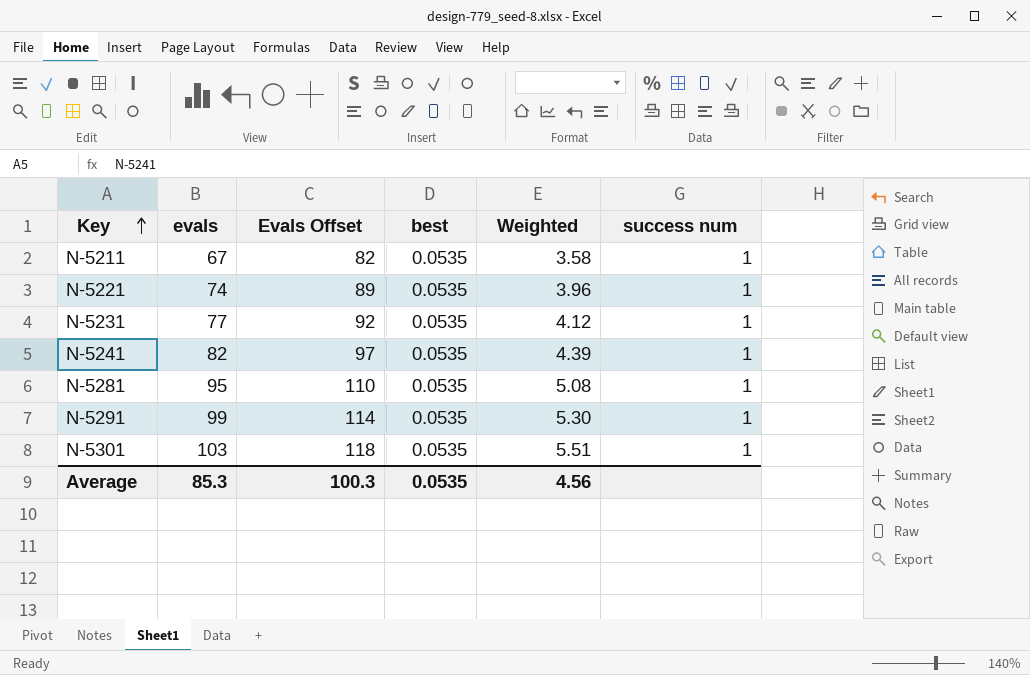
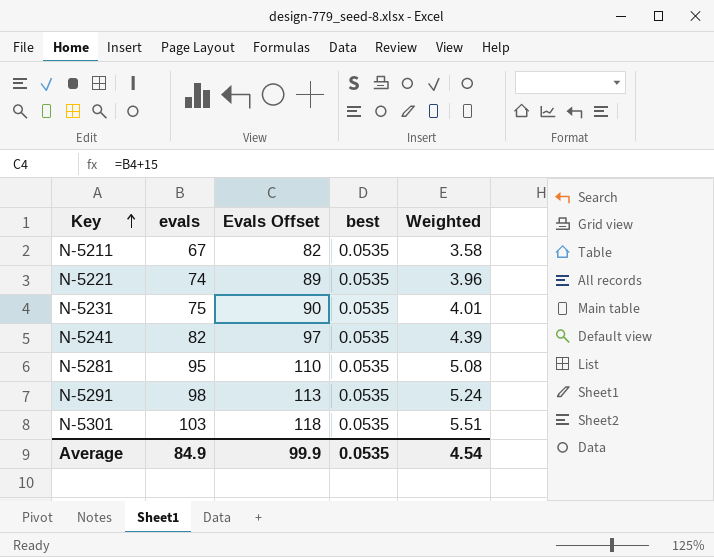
column success num | position: 6 -> none
N-5231 | evals: 77 -> 75
N-5231 | Evals Offset: 92 -> 90
N-5231 | Weighted: 4.12 -> 4.01
N-5291 | evals: 99 -> 98
N-5291 | Evals Offset: 114 -> 113
N-5291 | Weighted: 5.30 -> 5.24
Average | evals: 85.3 -> 84.9
Average | Evals Offset: 100.3 -> 99.9
Average | Weighted: 4.56 -> 4.54

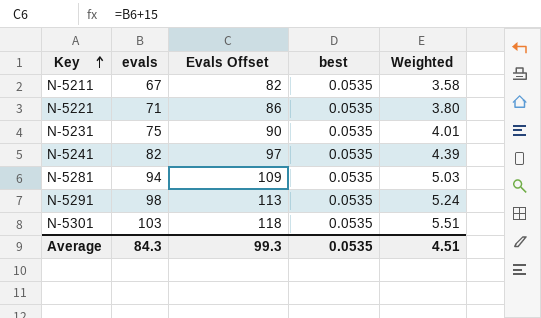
N-5221 | evals: 74 -> 71
N-5221 | Evals Offset: 89 -> 86
N-5221 | Weighted: 3.96 -> 3.80
N-5281 | evals: 95 -> 94
N-5281 | Evals Offset: 110 -> 109
N-5281 | Weighted: 5.08 -> 5.03
Average | evals: 84.9 -> 84.3
Average | Evals Offset: 99.9 -> 99.3
Average | Weighted: 4.54 -> 4.51

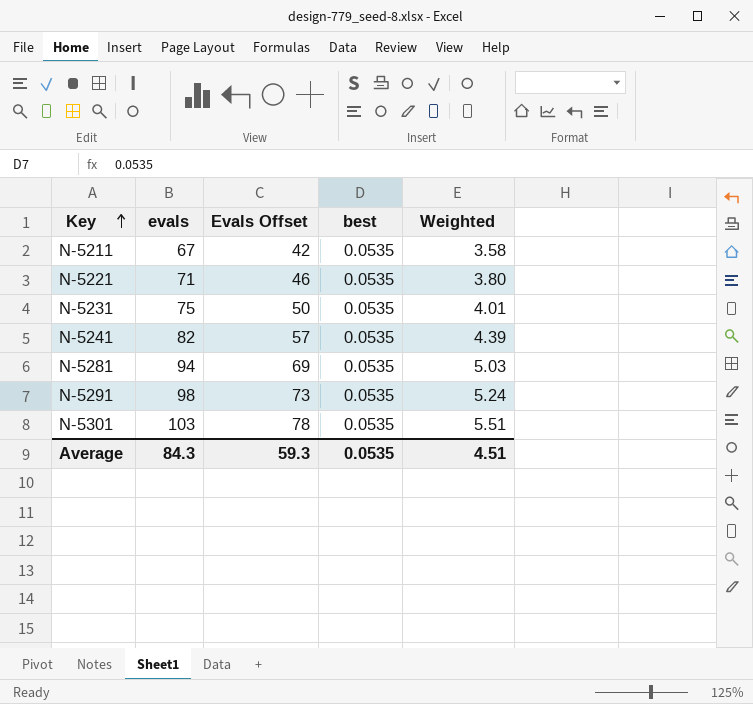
column Evals Offset | formula: [evals] + 15 -> [evals] - 25
Average | Evals Offset: 99.3 -> 59.3

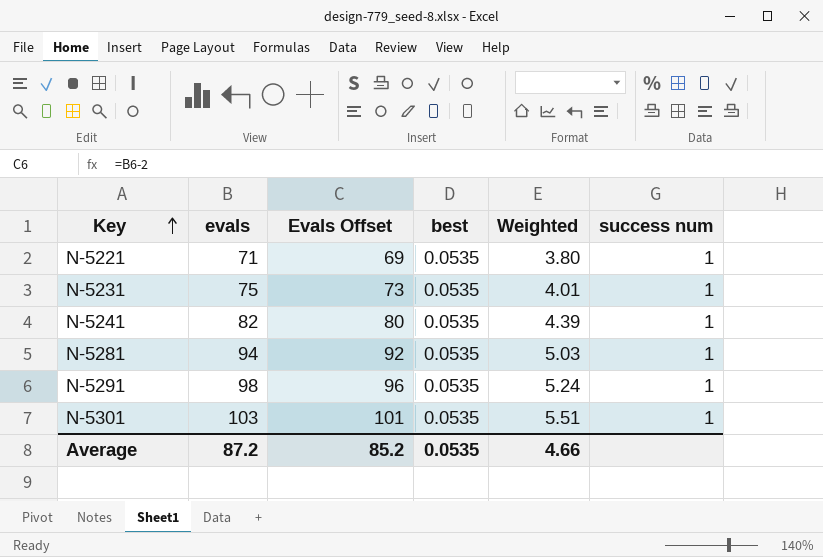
column Evals Offset | formula: [evals] - 25 -> [evals] - 2
column success num | position: none -> 6
row N-5211: 67 | 42 | 0.0535 | 3.58 -> none
Average | evals: 84.3 -> 87.2
Average | Evals Offset: 59.3 -> 85.2
Average | Weighted: 4.51 -> 4.66

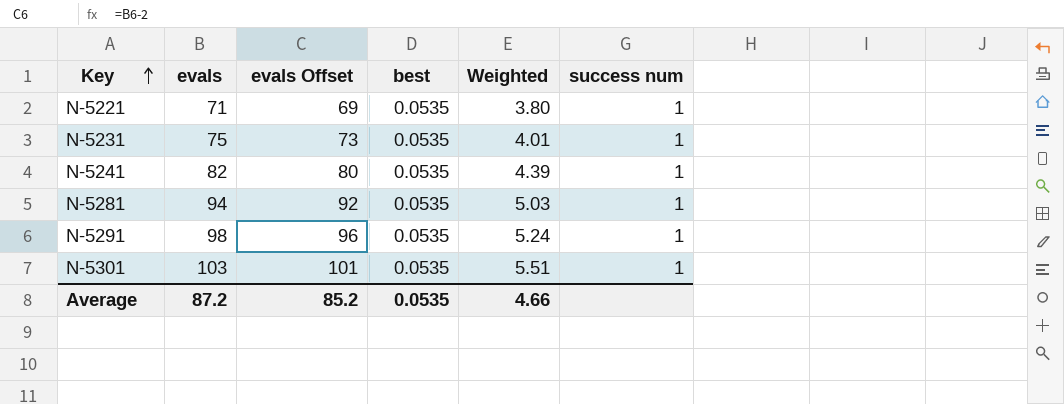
column name: Evals Offset -> evals Offset

